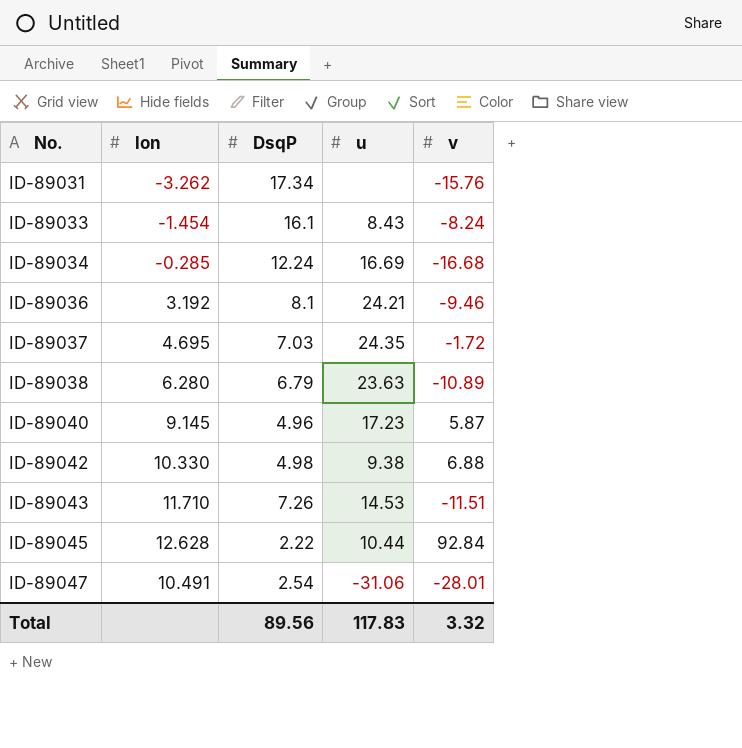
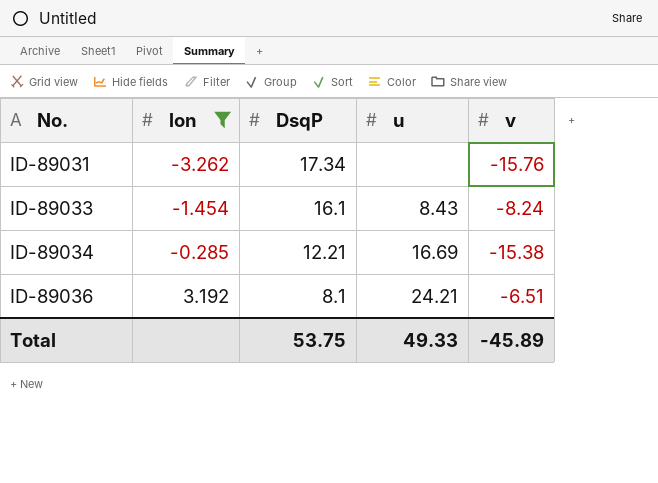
filter: none -> lon <= 3.192
ID-89034 | DsqP: 12.24 -> 12.21
ID-89034 | v: -16.68 -> -15.38
ID-89036 | v: -9.46 -> -6.51
Total | DsqP: 89.56 -> 53.75
Total | u: 117.83 -> 49.33
Total | v: 3.32 -> -45.89

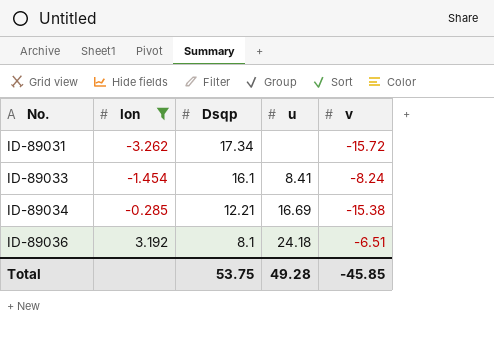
column name: DsqP -> Dsqp
ID-89031 | v: -15.76 -> -15.72
ID-89033 | u: 8.43 -> 8.41
ID-89036 | u: 24.21 -> 24.18
Total | u: 49.33 -> 49.28
Total | v: -45.89 -> -45.85

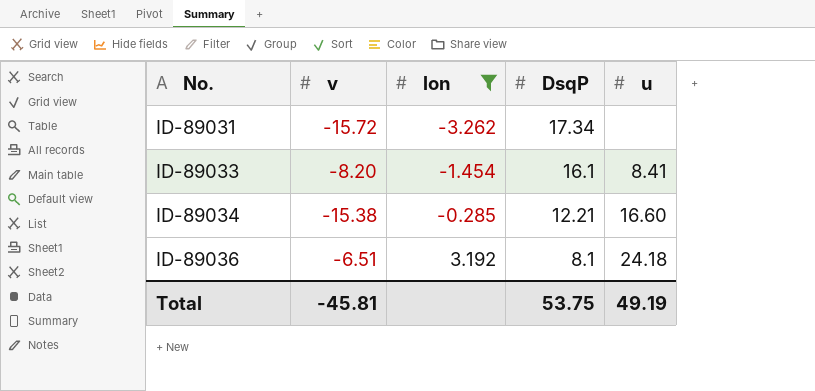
column v | position: 5 -> 2
column name: Dsqp -> DsqP
ID-89033 | v: -8.24 -> -8.20
ID-89034 | u: 16.69 -> 16.60
Total | v: -45.85 -> -45.81
Total | u: 49.28 -> 49.19

